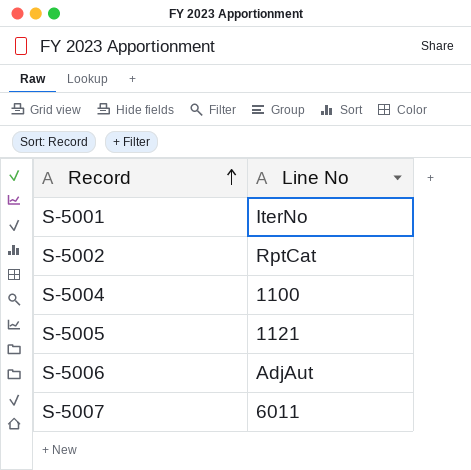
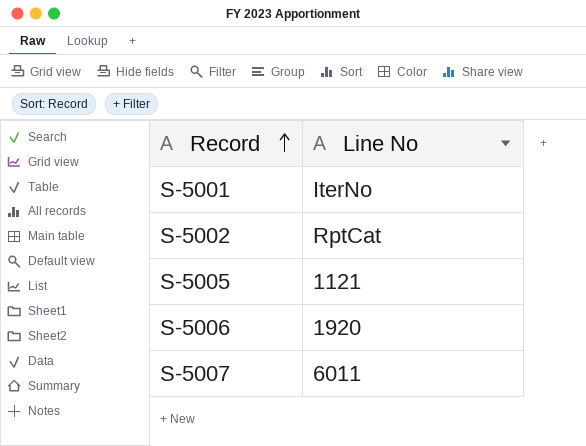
row S-5004: 1100 -> none
S-5006 | Line No: AdjAut -> 1920

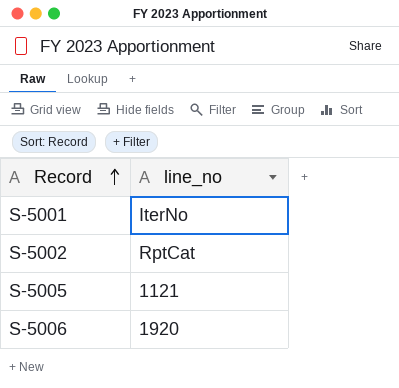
column name: Line No -> line_no
row S-5007: 6011 -> none

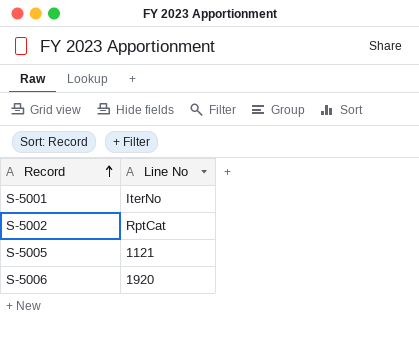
column name: line_no -> Line No

